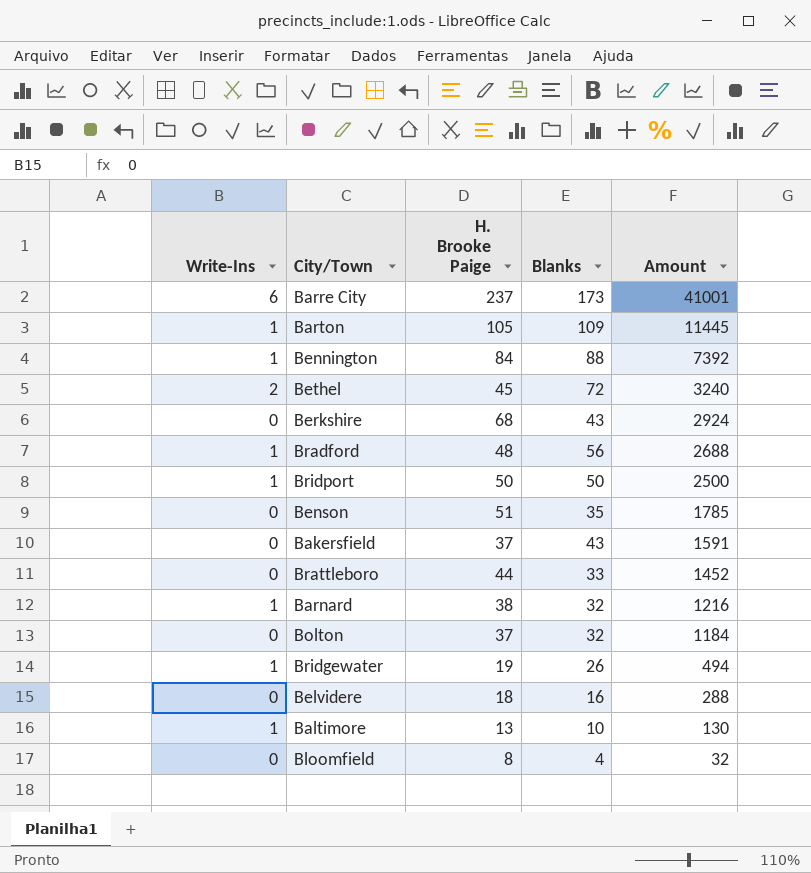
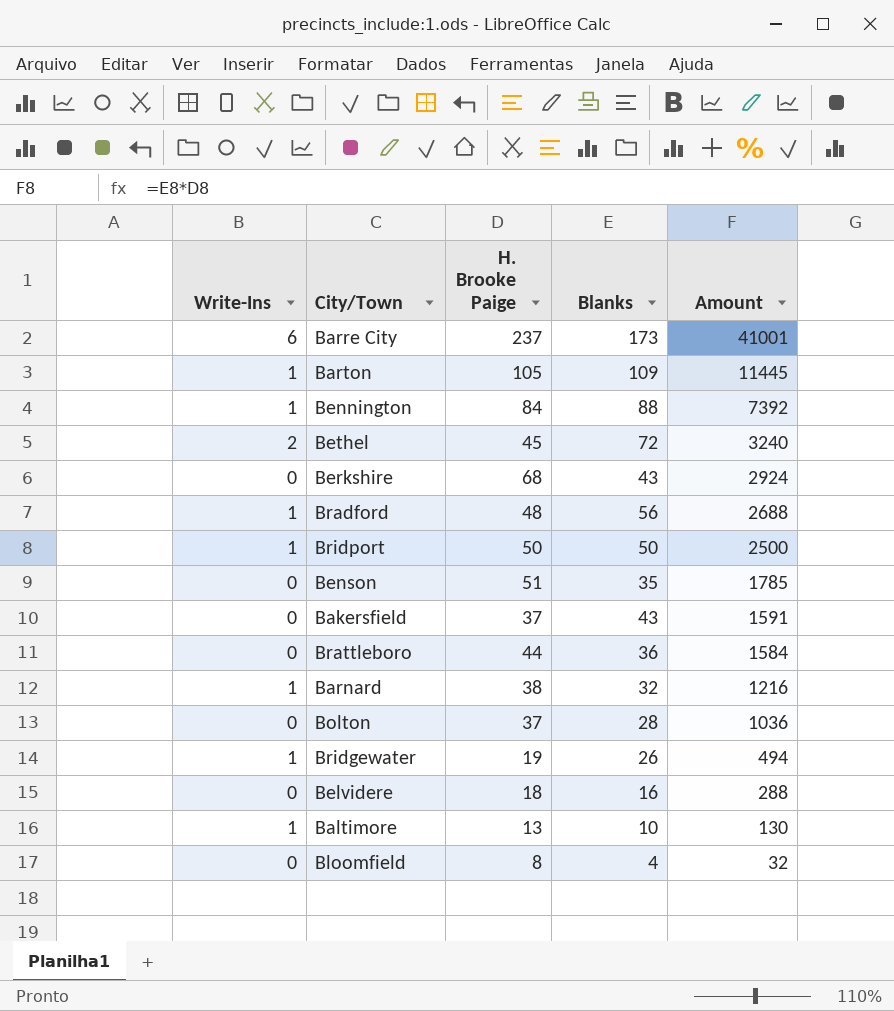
Brattleboro | Blanks: 33 -> 36
Brattleboro | Amount: 1452 -> 1584
Bolton | Blanks: 32 -> 28
Bolton | Amount: 1184 -> 1036

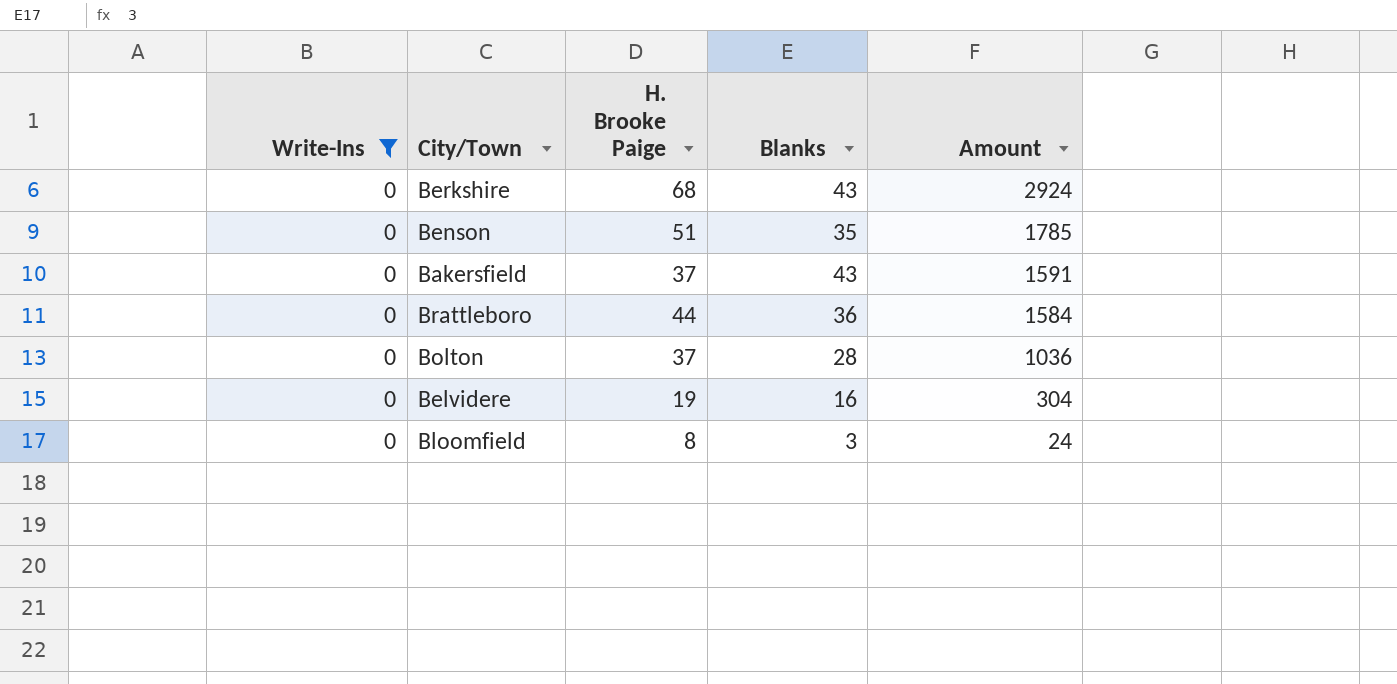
filter: none -> Write-Ins = 0
Belvidere | H. Brooke Paige: 18 -> 19
Belvidere | Amount: 288 -> 304
Bloomfield | Blanks: 4 -> 3
Bloomfield | Amount: 32 -> 24

